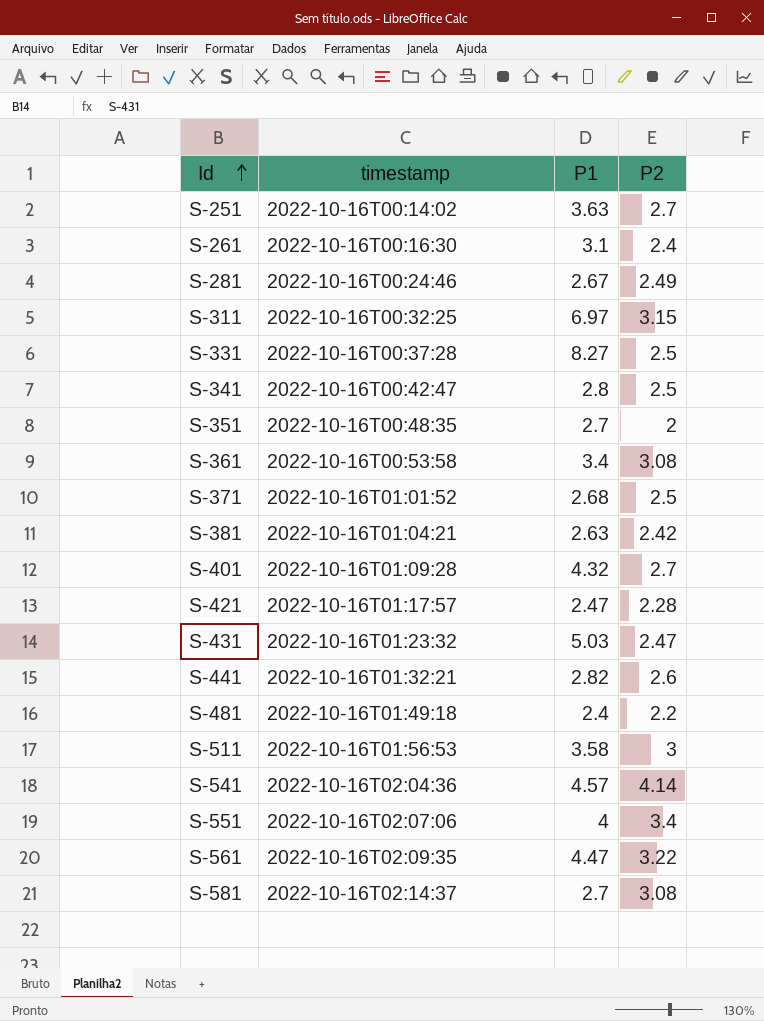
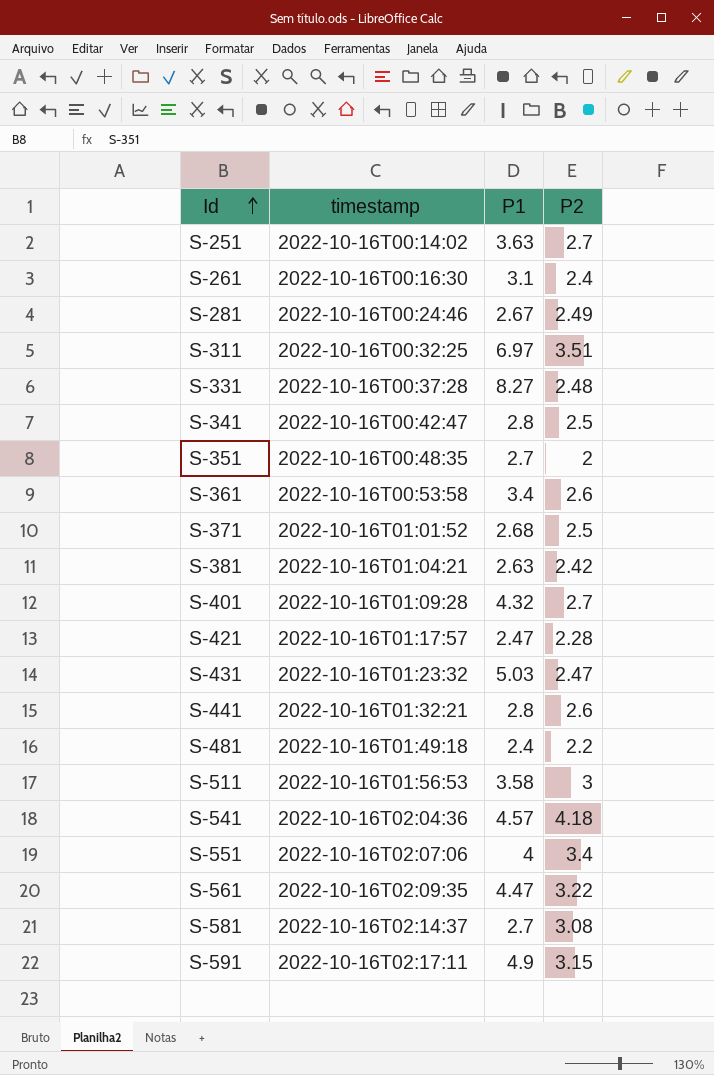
S-311 | P2: 3.15 -> 3.51
S-331 | P2: 2.5 -> 2.48
S-361 | P2: 3.08 -> 2.6
S-441 | P1: 2.82 -> 2.8
S-541 | P2: 4.14 -> 4.18
row S-591: none -> 2022-10-16T02:17:11 | 4.9 | 3.15

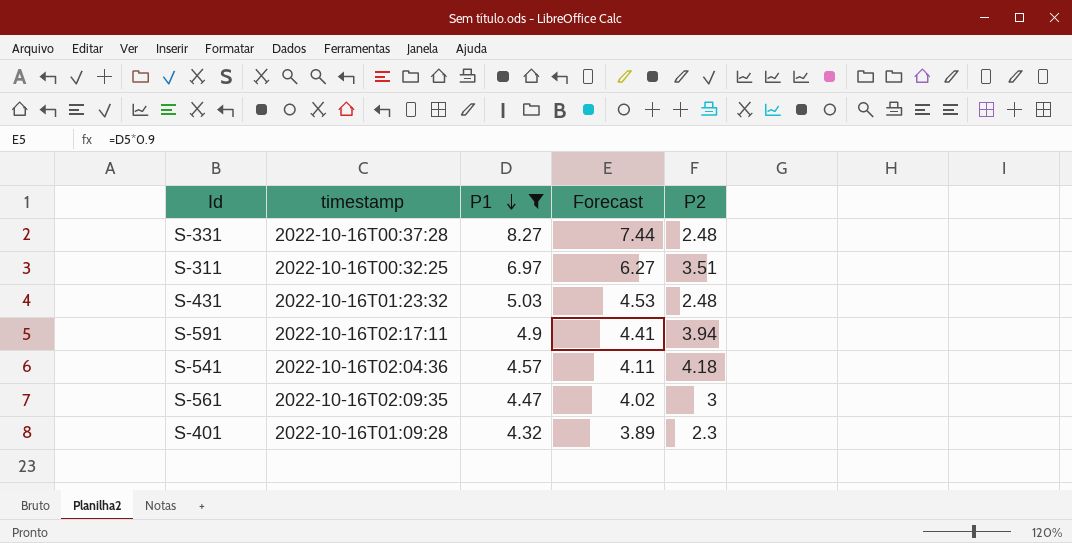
filter: none -> P1 >= 4.32
row order: Id ascending -> P1 descending
column Forecast | formula: none -> [P1] * 0.9
S-431 | P2: 2.47 -> 2.48
S-591 | P2: 3.15 -> 3.94
S-561 | P2: 3.22 -> 3
S-401 | P2: 2.7 -> 2.3

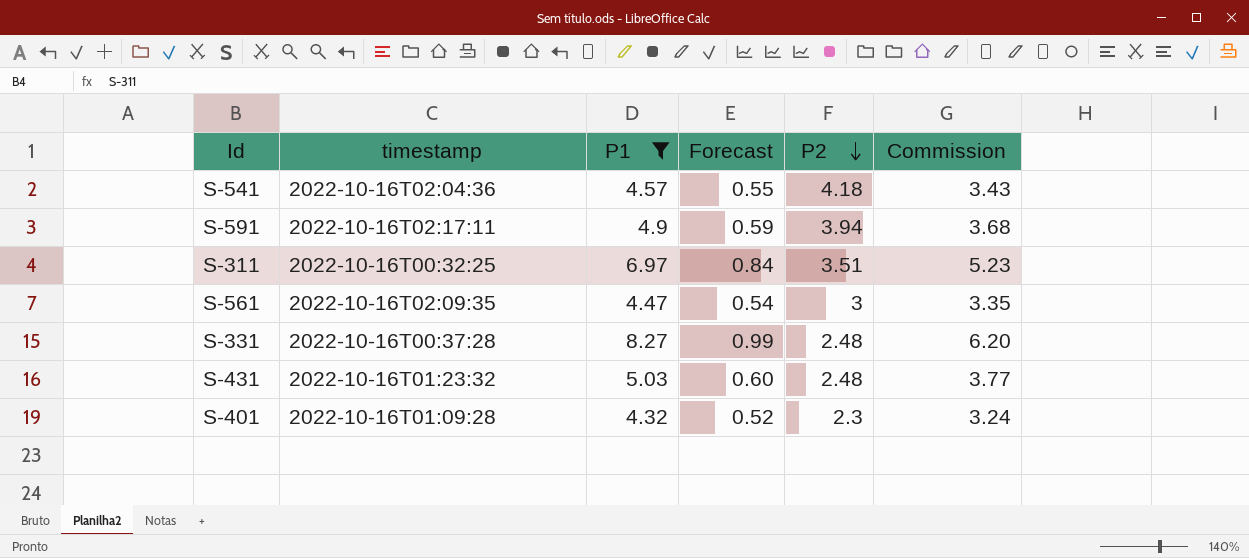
row order: P1 descending -> P2 descending
column Forecast | formula: [P1] * 0.9 -> [P1] * 0.12
column Commission | formula: none -> [P1] * 0.75

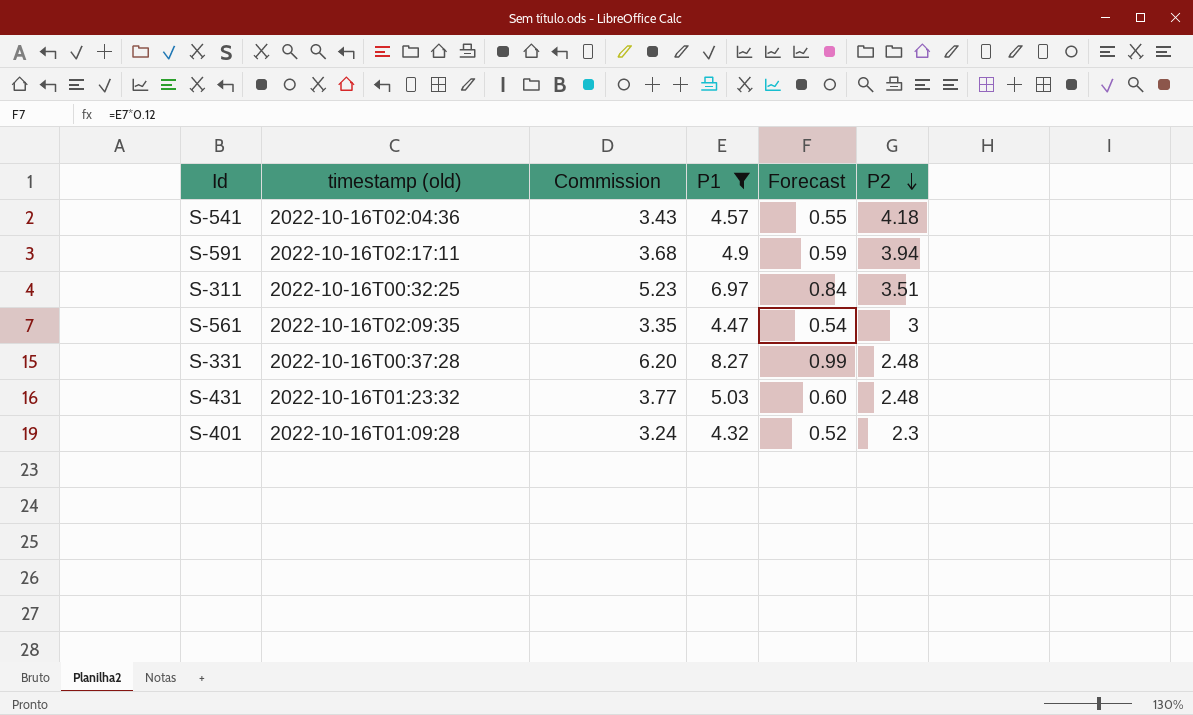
column name: timestamp -> timestamp (old)
column Commission | position: 6 -> 3

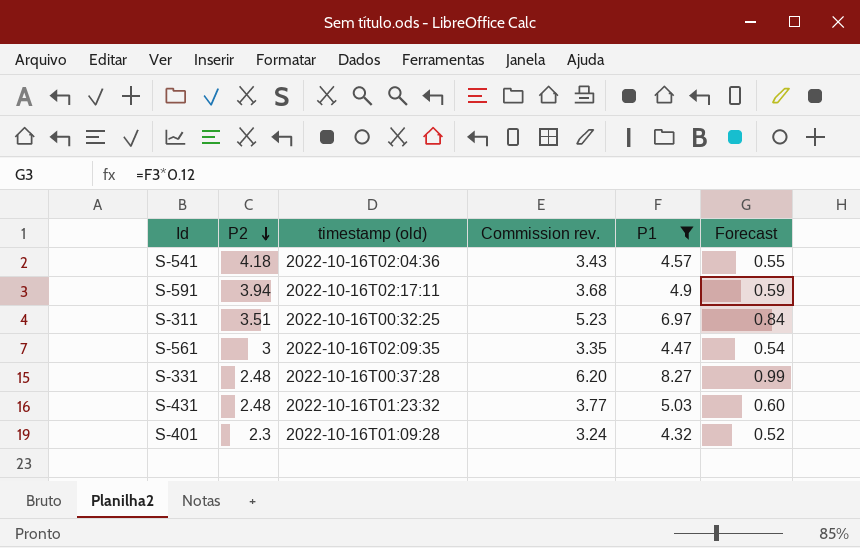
column P2 | position: 6 -> 2
column name: Commission -> Commission rev.

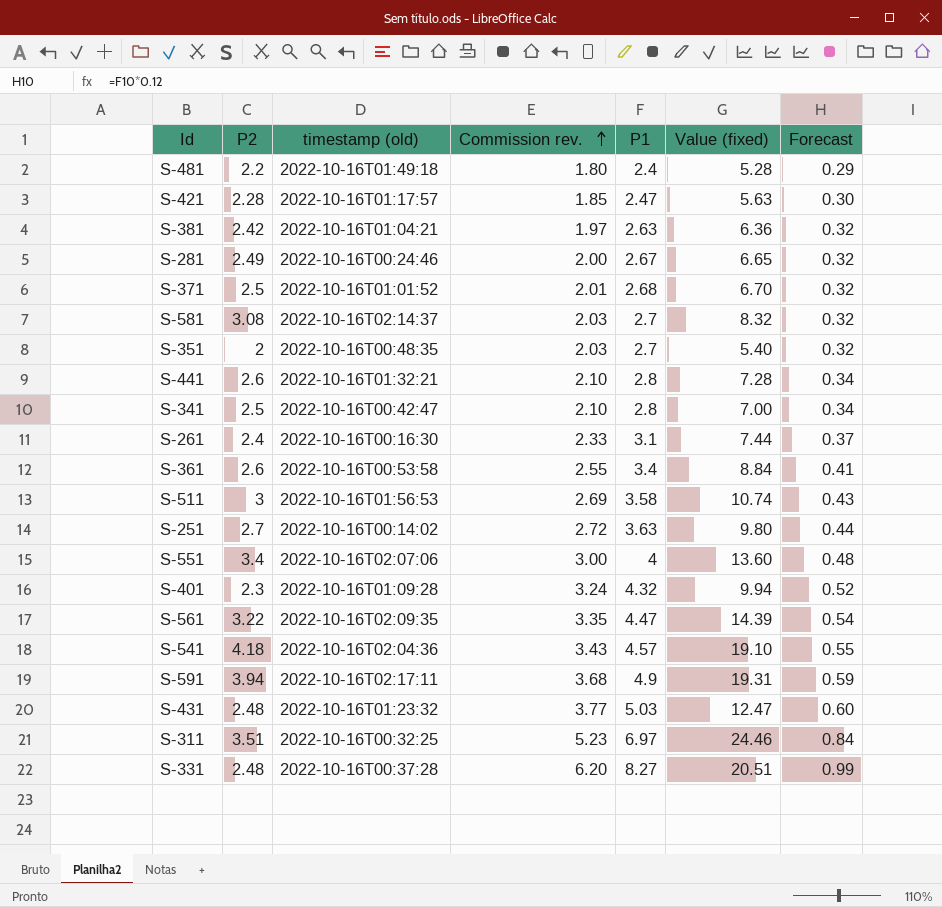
filter: P1 >= 4.32 -> none
row order: P2 descending -> Commission rev. ascending
column Value (fixed) | formula: none -> [P2] * [P1]
S-561 | P2: 3 -> 3.22

